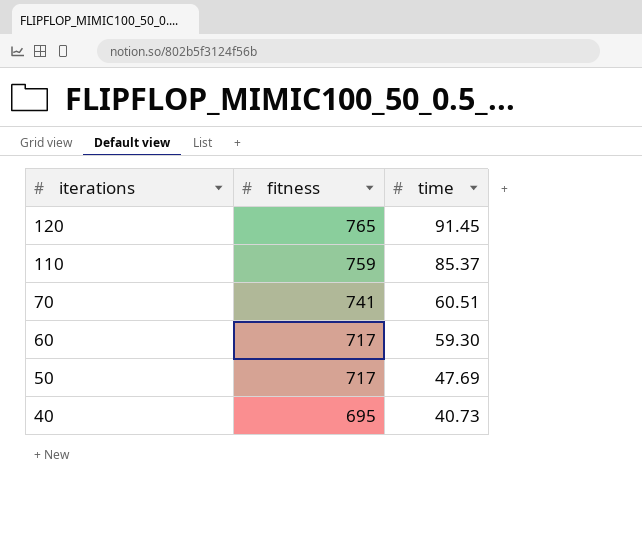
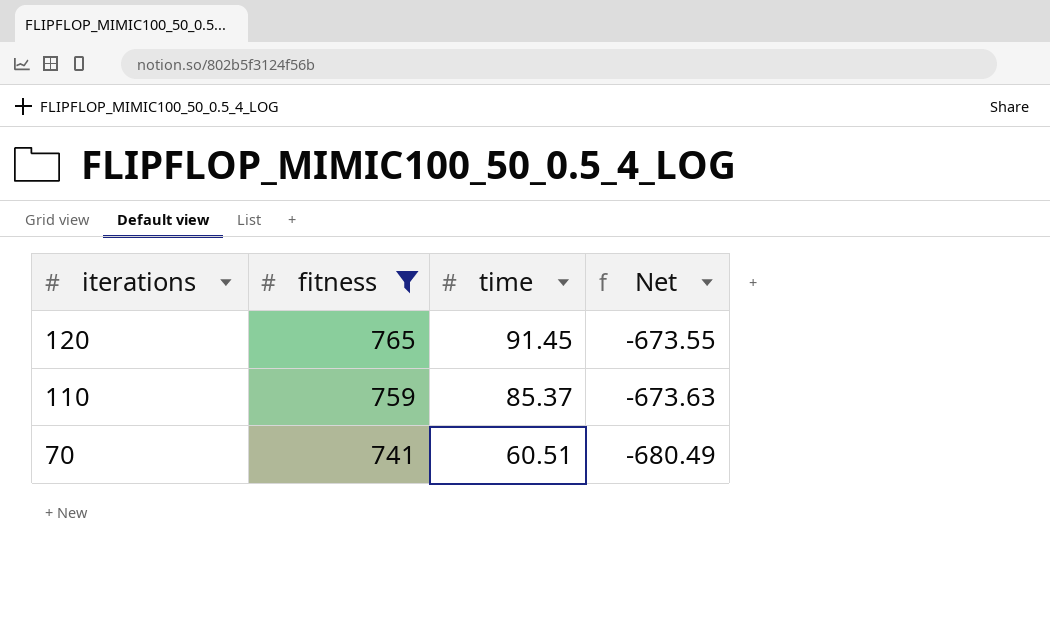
filter: none -> fitness >= 741
column Net | formula: none -> [time] - [fitness]

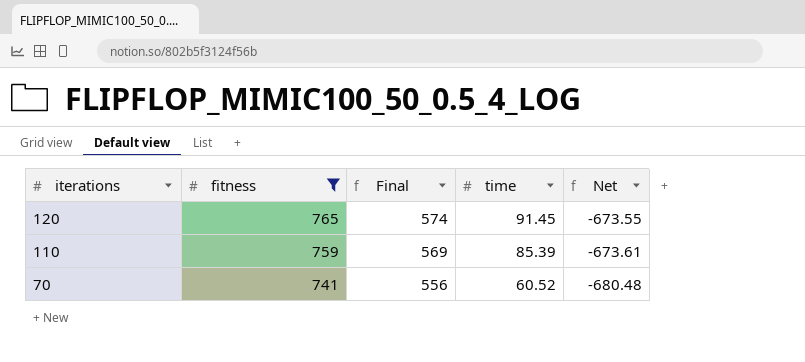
column Final | formula: none -> [fitness] * 0.75
110 | time: 85.37 -> 85.39
110 | Net: -673.63 -> -673.61
70 | time: 60.51 -> 60.52
70 | Net: -680.49 -> -680.48

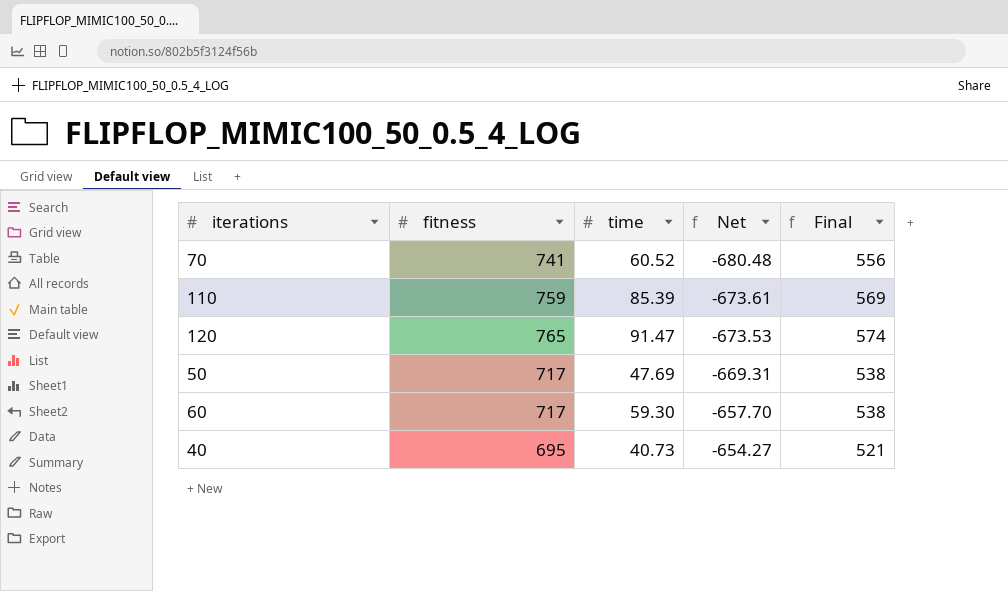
filter: fitness >= 741 -> none
row order: iterations descending -> Net ascending
column Final | position: 3 -> 5
120 | time: 91.45 -> 91.47
120 | Net: -673.55 -> -673.53

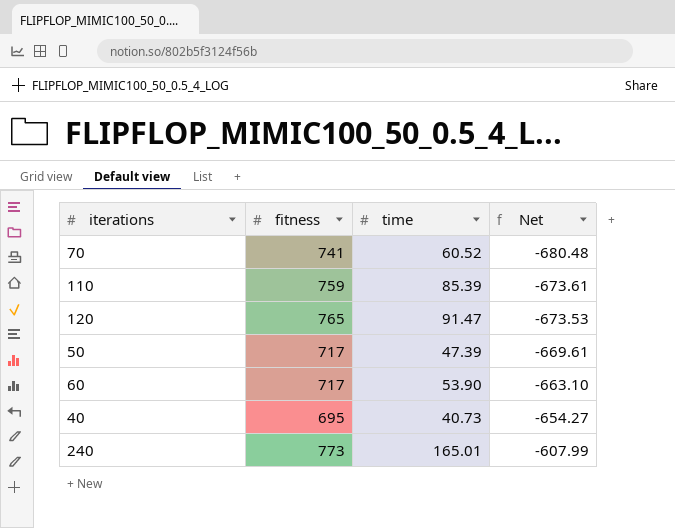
column Final | formula: [fitness] * 0.75 -> none
50 | time: 47.69 -> 47.39
50 | Net: -669.31 -> -669.61
60 | time: 59.30 -> 53.90
60 | Net: -657.70 -> -663.10
row 240: none -> 773 | 165.01 | -607.99

